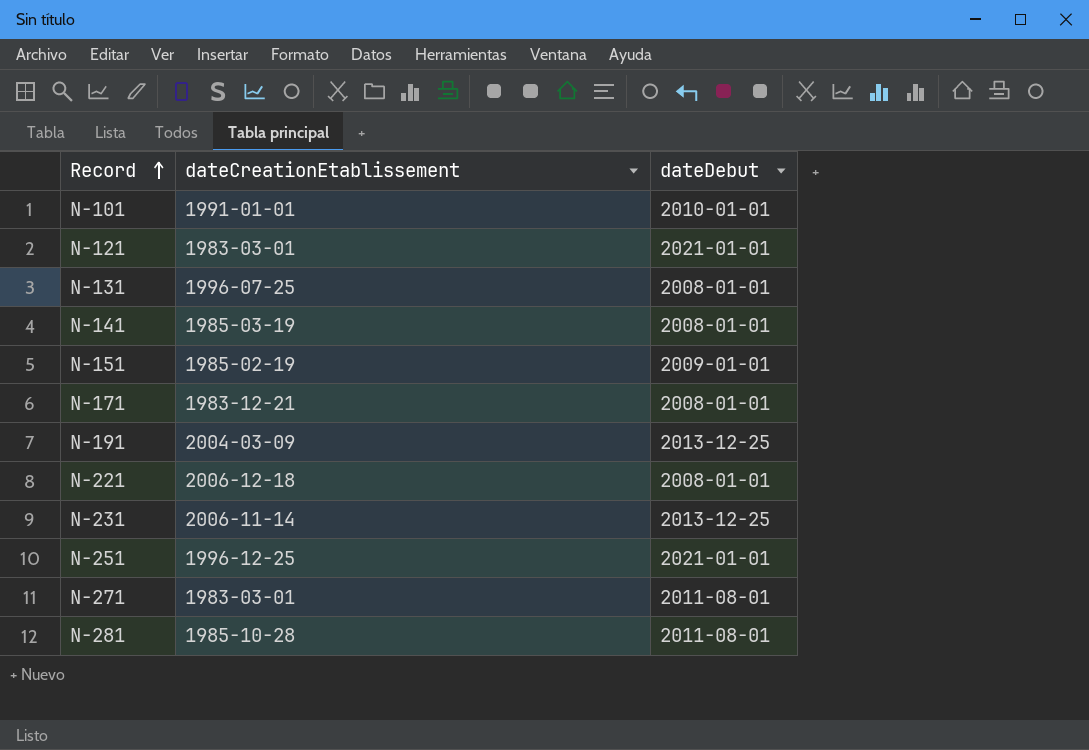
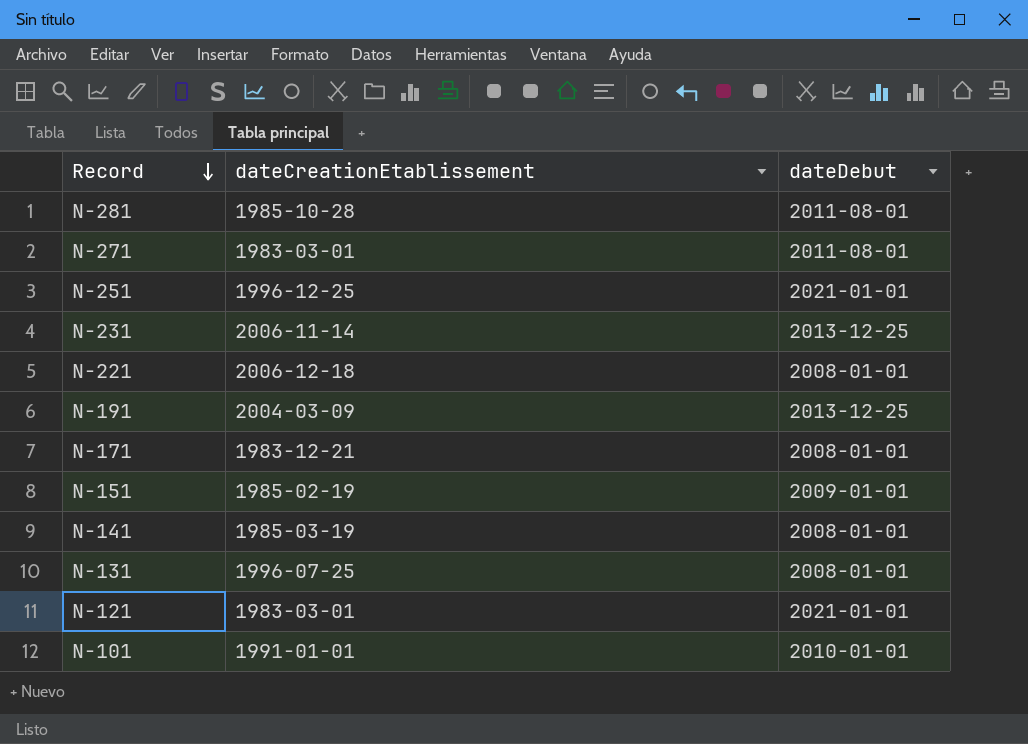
row order: Record ascending -> Record descending

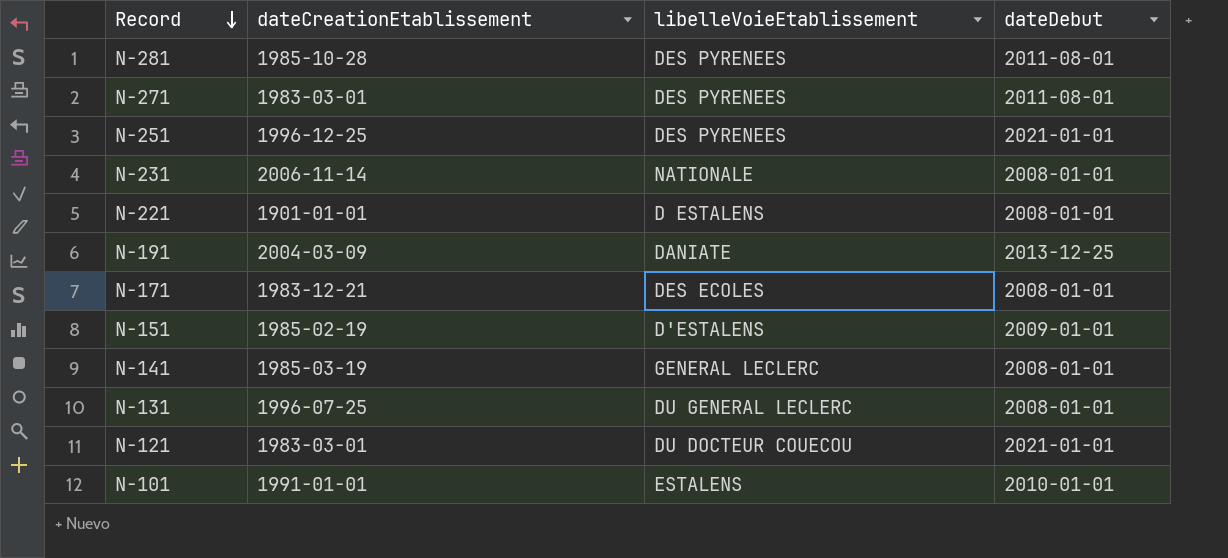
column libelleVoieEtablissement | position: none -> 3
N-231 | dateDebut: 2013-12-25 -> 2008-01-01
N-221 | dateCreationEtablissement: 2006-12-18 -> 1901-01-01

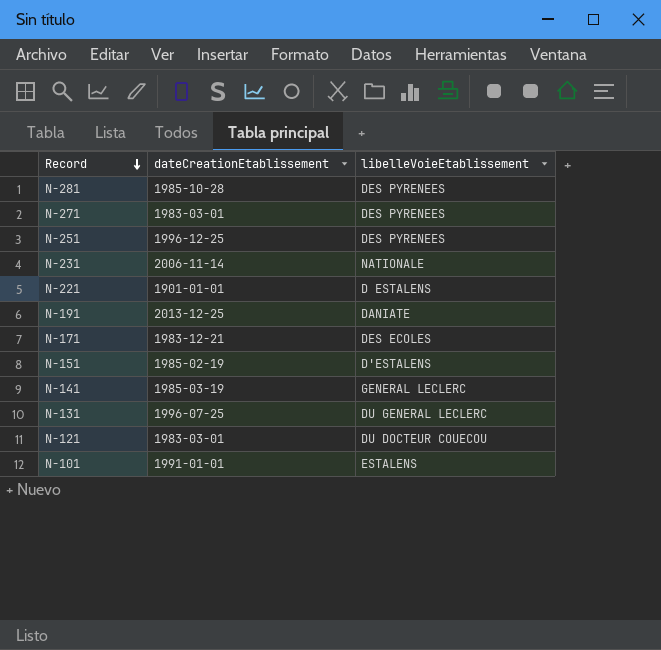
column dateDebut | position: 4 -> none
N-191 | dateCreationEtablissement: 2004-03-09 -> 2013-12-25

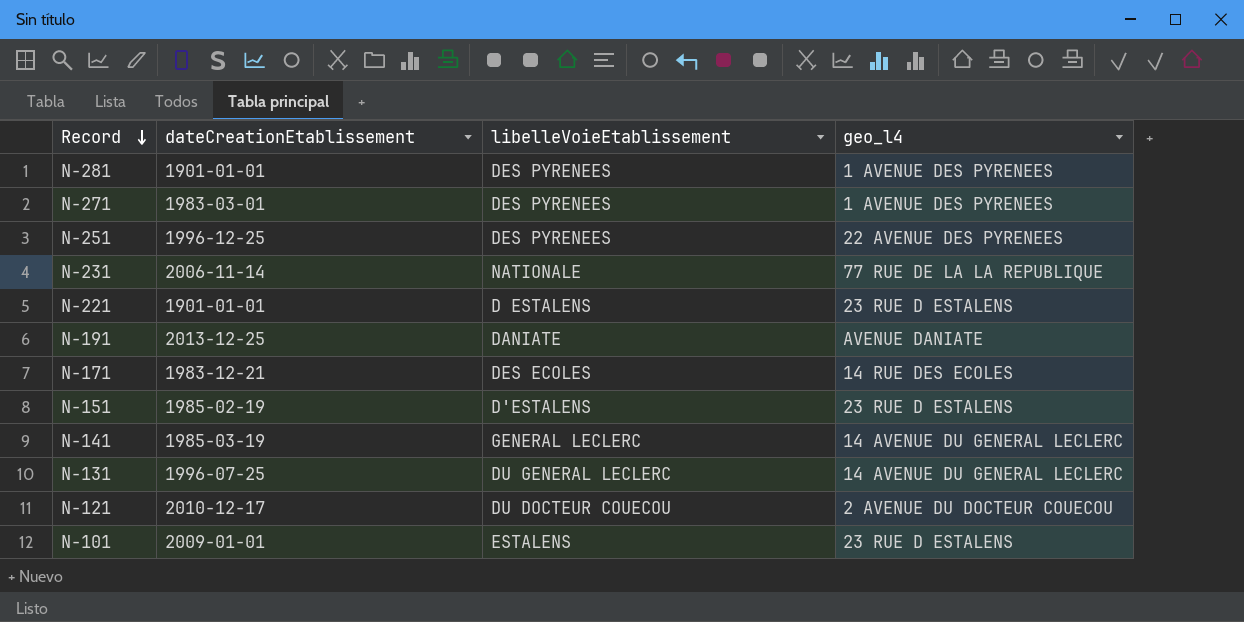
column geo_l4 | position: none -> 4
N-281 | dateCreationEtablissement: 1985-10-28 -> 1901-01-01
N-121 | dateCreationEtablissement: 1983-03-01 -> 2010-12-17
N-101 | dateCreationEtablissement: 1991-01-01 -> 2009-01-01

